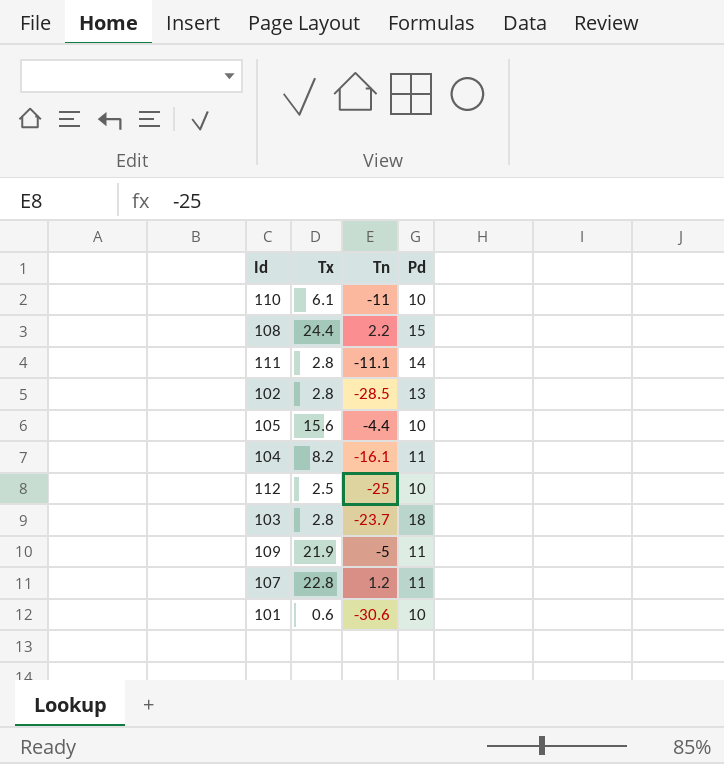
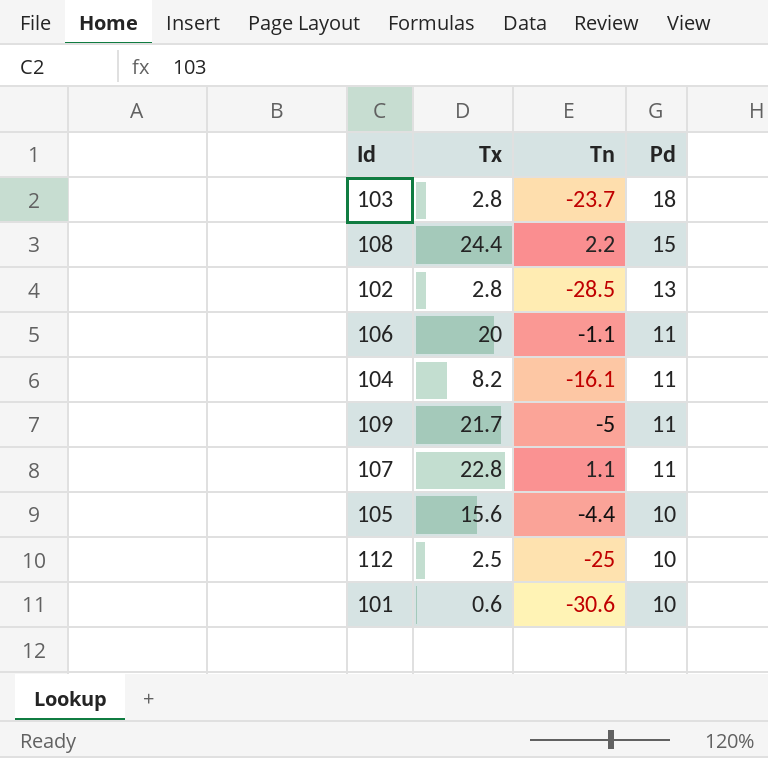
row order: none -> Pd descending
row 110: 6.1 | -11 | 10 -> none
row 111: 2.8 | -11.1 | 14 -> none
row 106: none -> 20 | -1.1 | 11
109 | Tx: 21.9 -> 21.7
107 | Tn: 1.2 -> 1.1

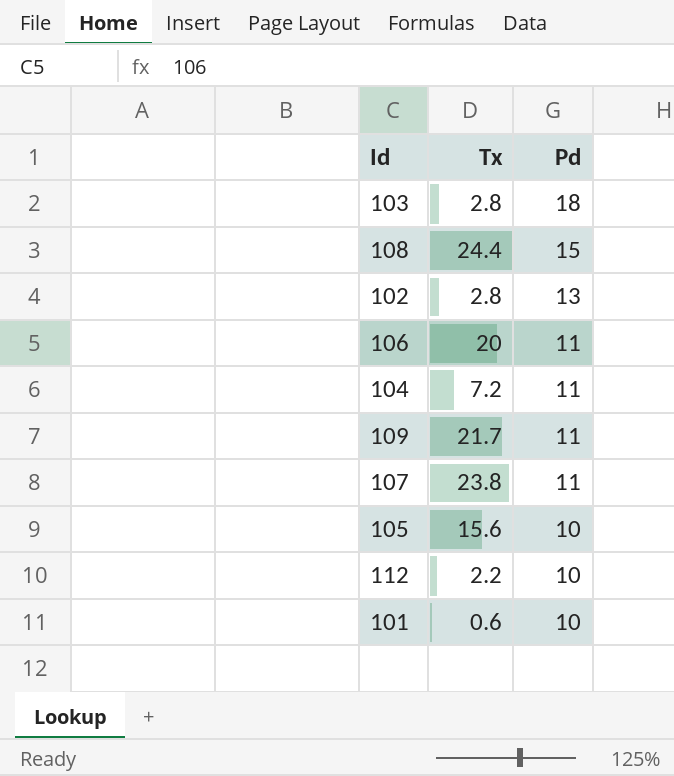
column Tn | position: 3 -> none
104 | Tx: 8.2 -> 7.2
107 | Tx: 22.8 -> 23.8
112 | Tx: 2.5 -> 2.2

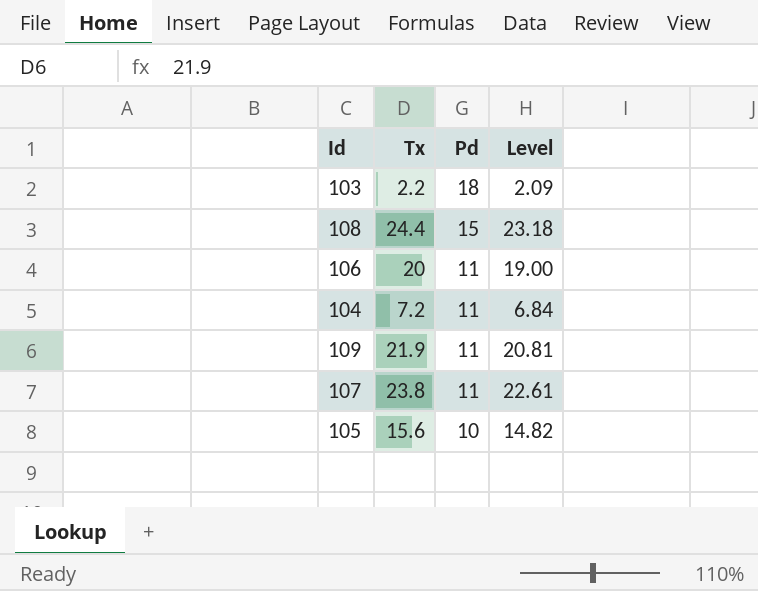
column Level | formula: none -> [Tx] * 0.95
row 102: 2.8 | 13 -> none
row 112: 2.2 | 10 -> none
row 101: 0.6 | 10 -> none
103 | Tx: 2.8 -> 2.2
109 | Tx: 21.7 -> 21.9

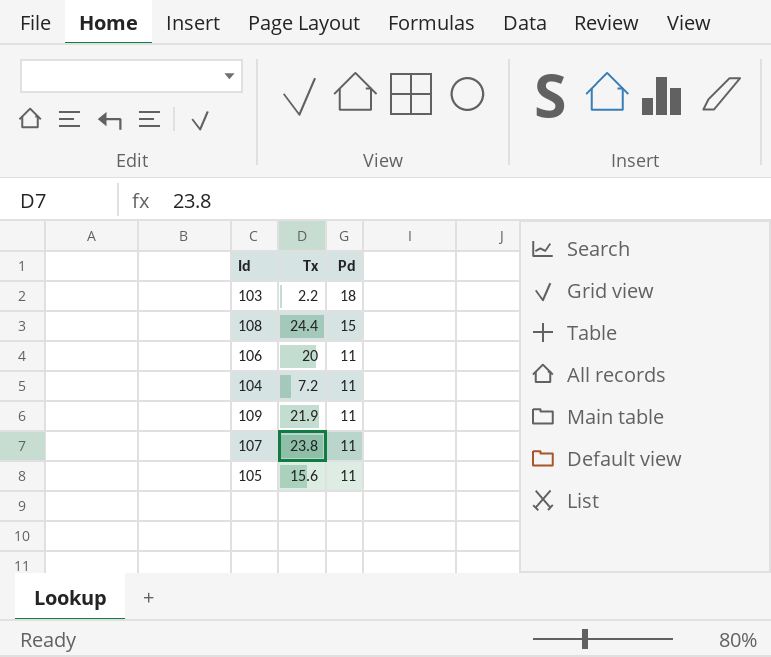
column Level | formula: [Tx] * 0.95 -> none
105 | Pd: 10 -> 11

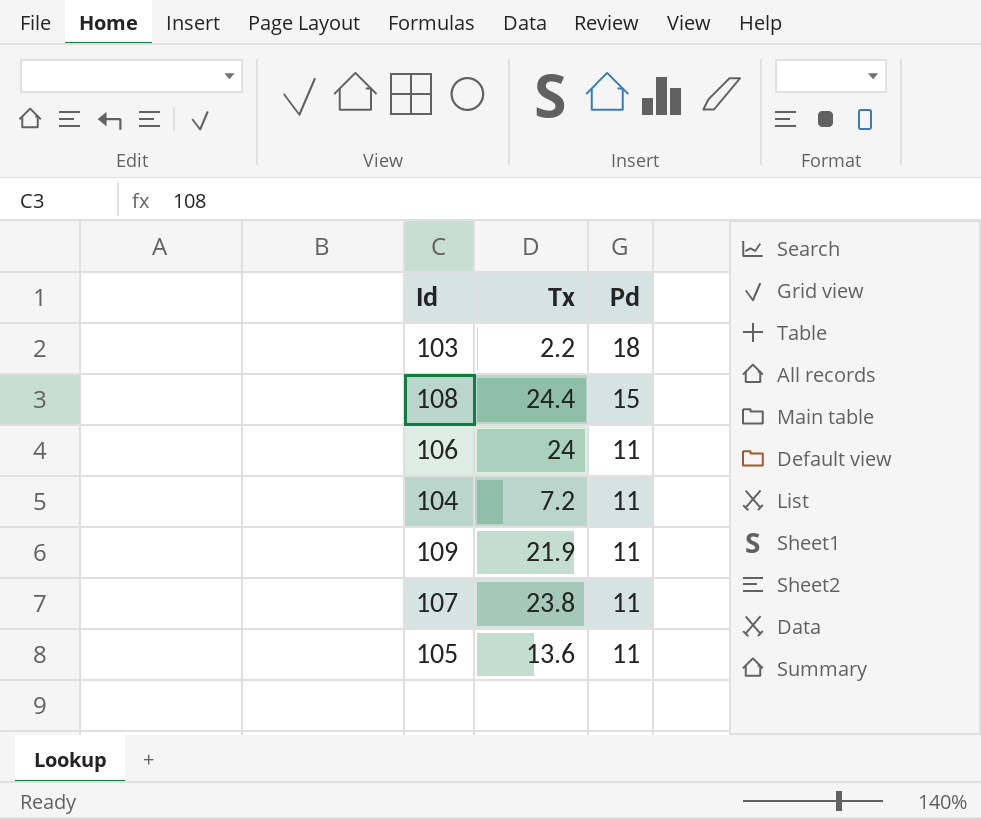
106 | Tx: 20 -> 24
105 | Tx: 15.6 -> 13.6

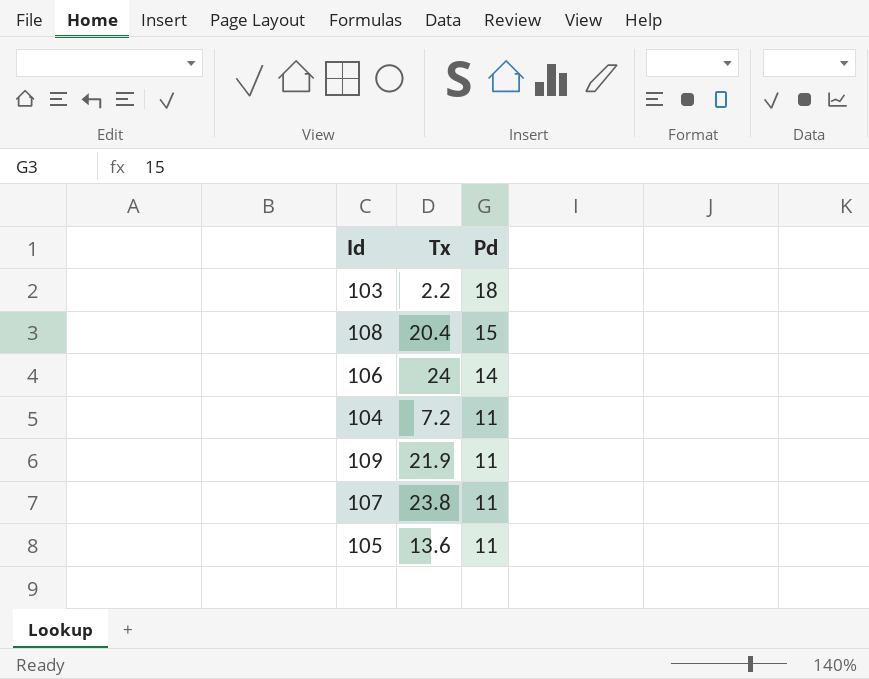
108 | Tx: 24.4 -> 20.4
106 | Pd: 11 -> 14

